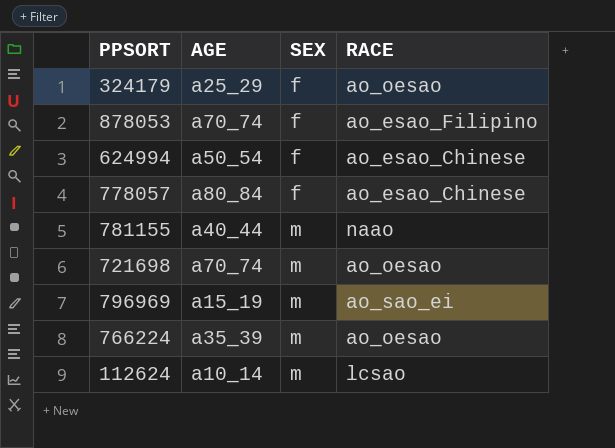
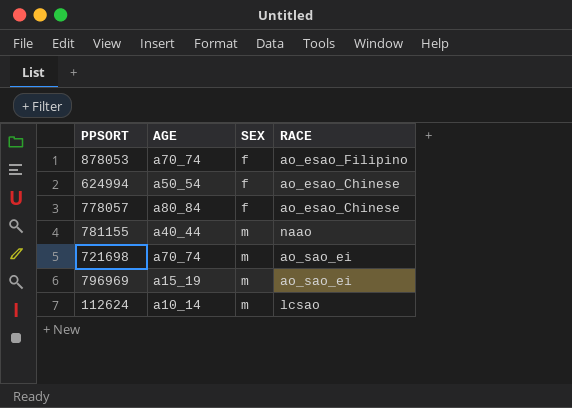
row 324179: a25_29 | f | ao_oesao -> none
row 766224: a35_39 | m | ao_oesao -> none
721698 | RACE: ao_oesao -> ao_sao_ei

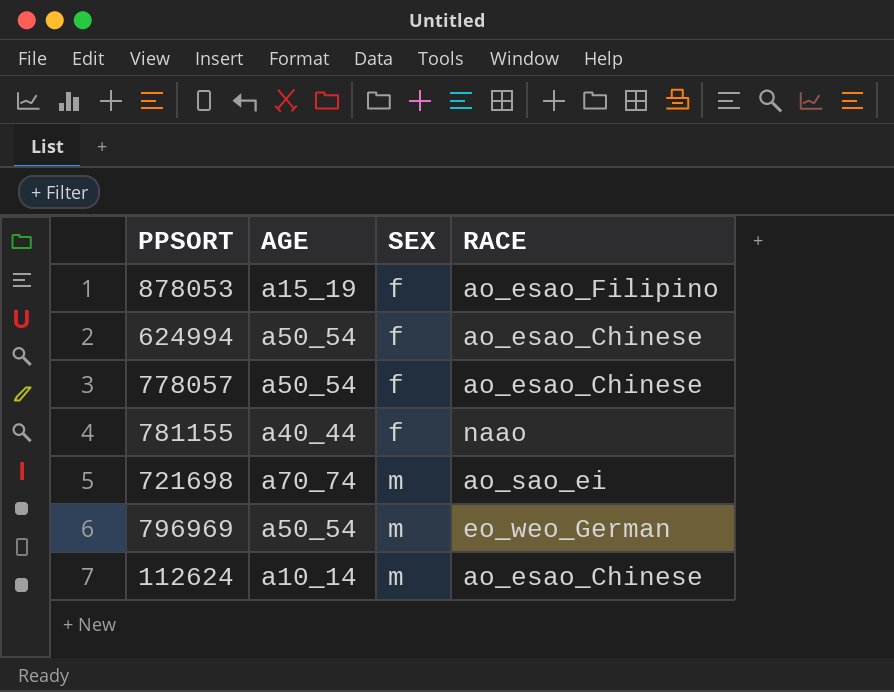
878053 | AGE: a70_74 -> a15_19
778057 | AGE: a80_84 -> a50_54
781155 | SEX: m -> f
796969 | AGE: a15_19 -> a50_54
796969 | RACE: ao_sao_ei -> eo_weo_German
112624 | RACE: lcsao -> ao_esao_Chinese

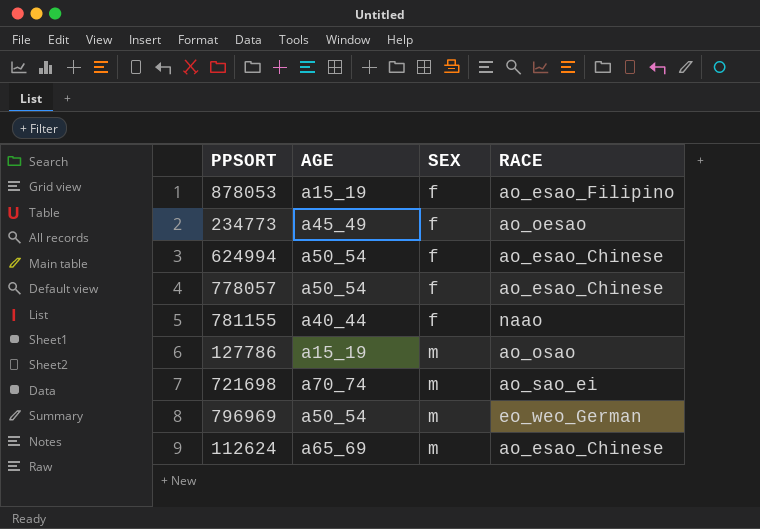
row 234773: none -> a45_49 | f | ao_oesao
row 127786: none -> a15_19 | m | ao_osao
112624 | AGE: a10_14 -> a65_69

